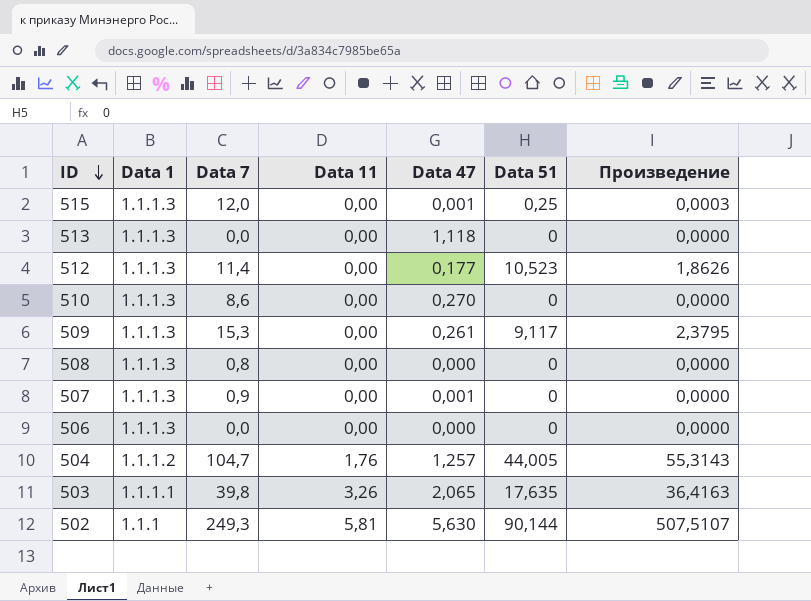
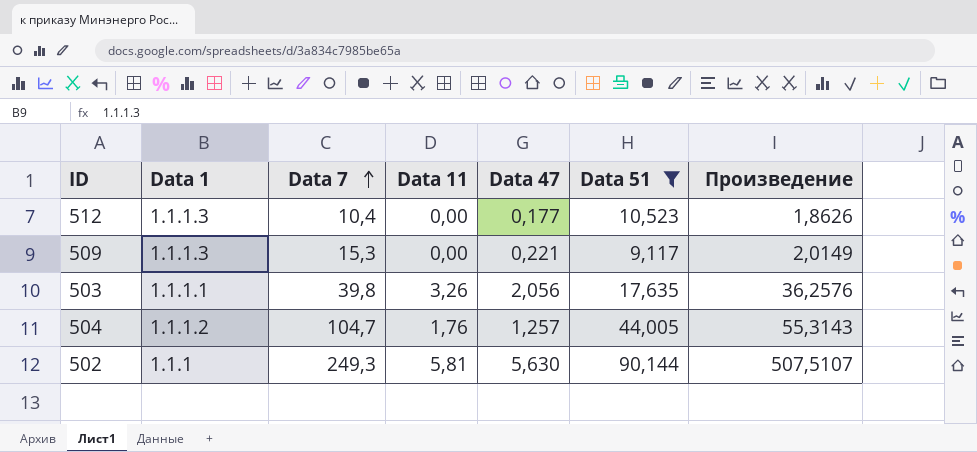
filter: none -> Data 51 >= 9,117
row order: ID descending -> Data 7 ascending
512 | Data 7: 11,4 -> 10,4
509 | Data 47: 0,261 -> 0,221
509 | Произведение: 2,3795 -> 2,0149
503 | Data 47: 2,065 -> 2,056
503 | Произведение: 36,4163 -> 36,2576

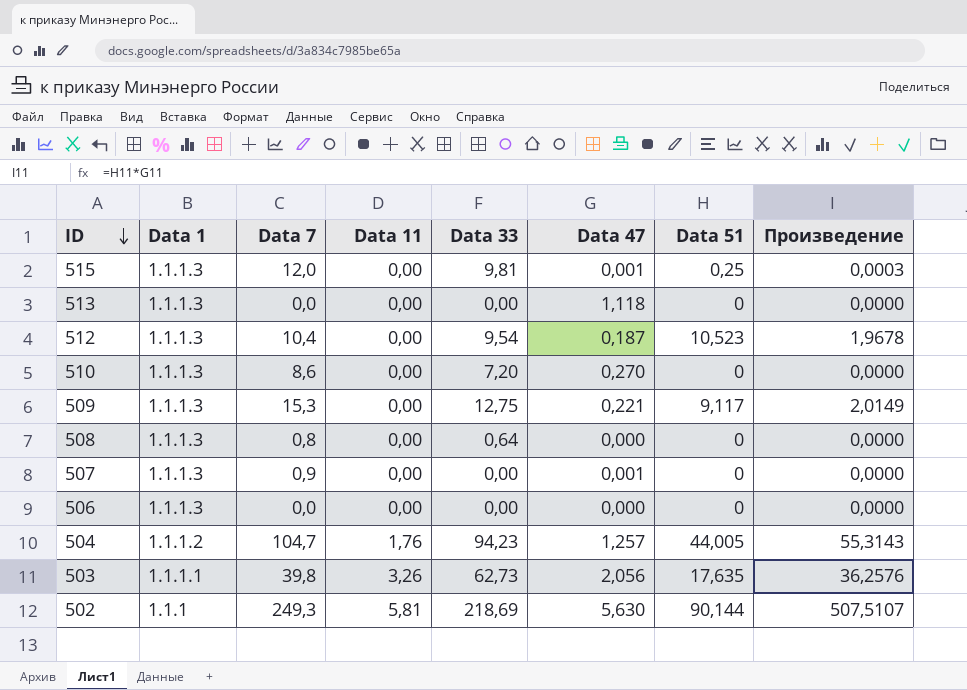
filter: Data 51 >= 9,117 -> none
row order: Data 7 ascending -> ID descending
column Data 33 | position: none -> 5
512 | Data 47: 0,177 -> 0,187
512 | Произведение: 1,8626 -> 1,9678

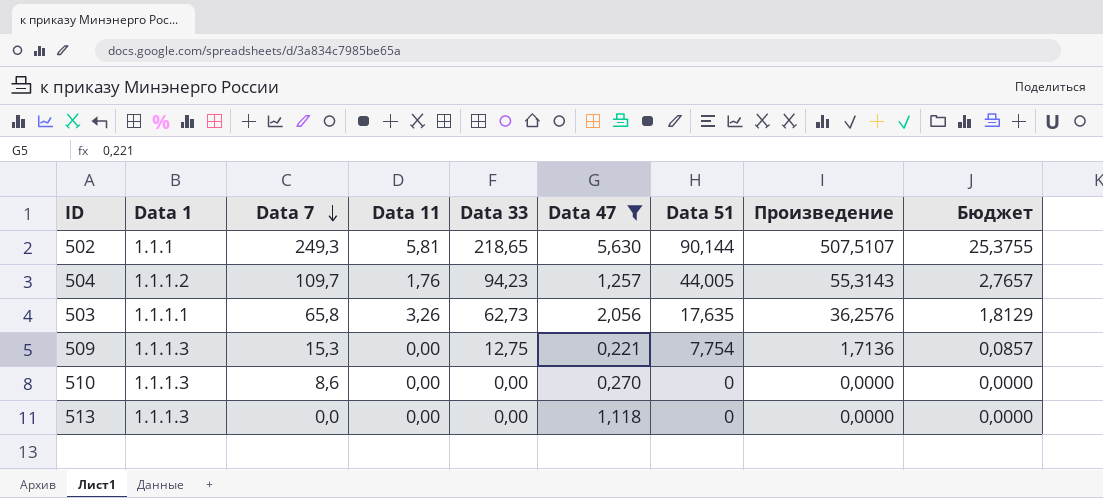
filter: none -> Data 47 >= 0,221
row order: ID descending -> Data 7 descending
column Бюджет | formula: none -> [Произведение] * 0,05
502 | Data 33: 218,69 -> 218,65
504 | Data 7: 104,7 -> 109,7
503 | Data 7: 39,8 -> 65,8
509 | Data 51: 9,117 -> 7,754
509 | Произведение: 2,0149 -> 1,7136
510 | Data 33: 7,20 -> 0,00

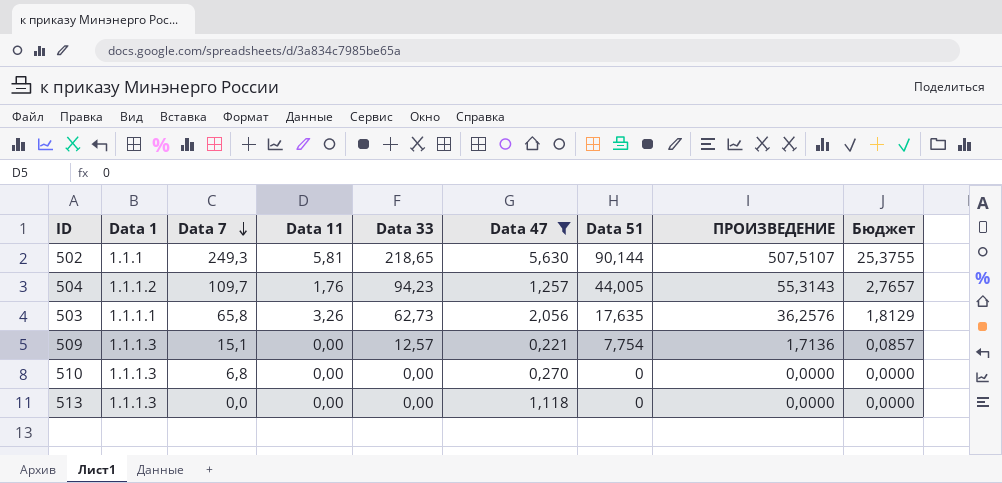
column name: Произведение -> ПРОИЗВЕДЕНИЕ
509 | Data 7: 15,3 -> 15,1
509 | Data 33: 12,75 -> 12,57
510 | Data 7: 8,6 -> 6,8

